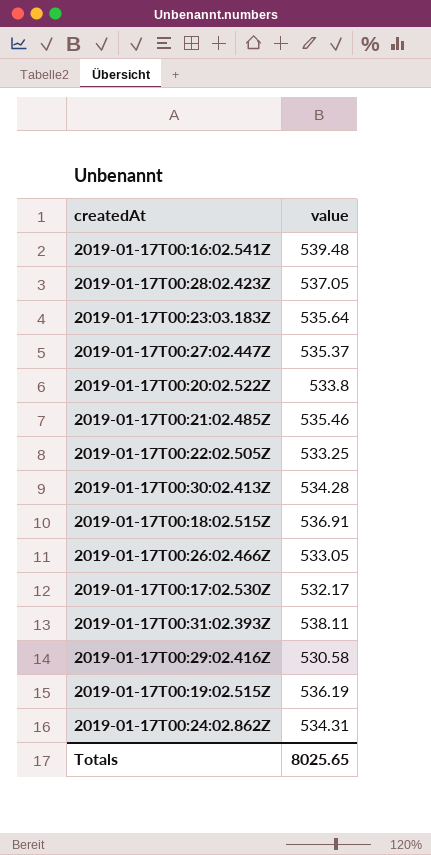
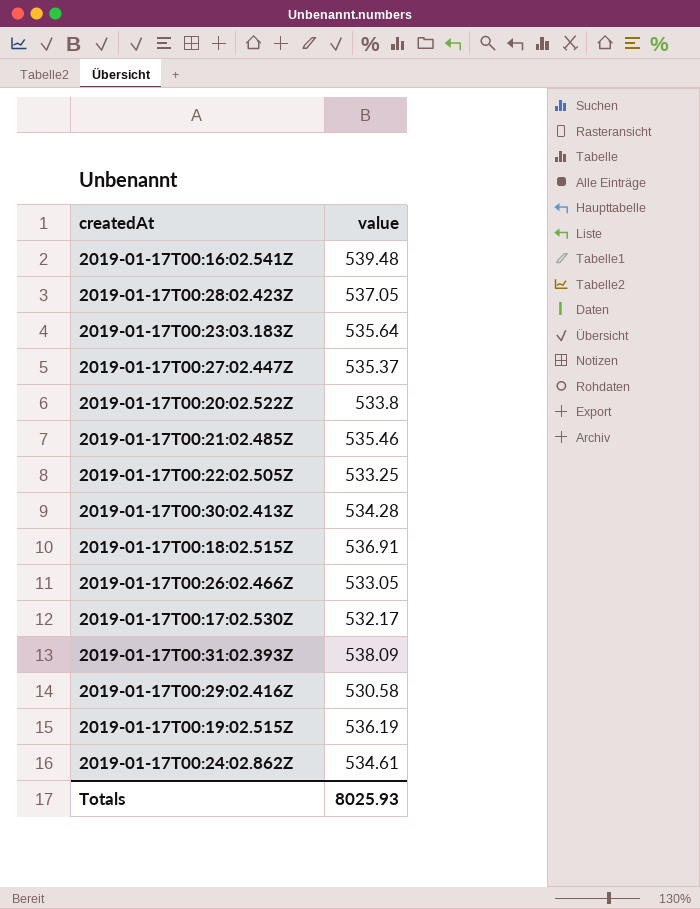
2019-01-17T00:31:02.393Z | value: 538.11 -> 538.09
2019-01-17T00:24:02.862Z | value: 534.31 -> 534.61
Totals | value: 8025.65 -> 8025.93

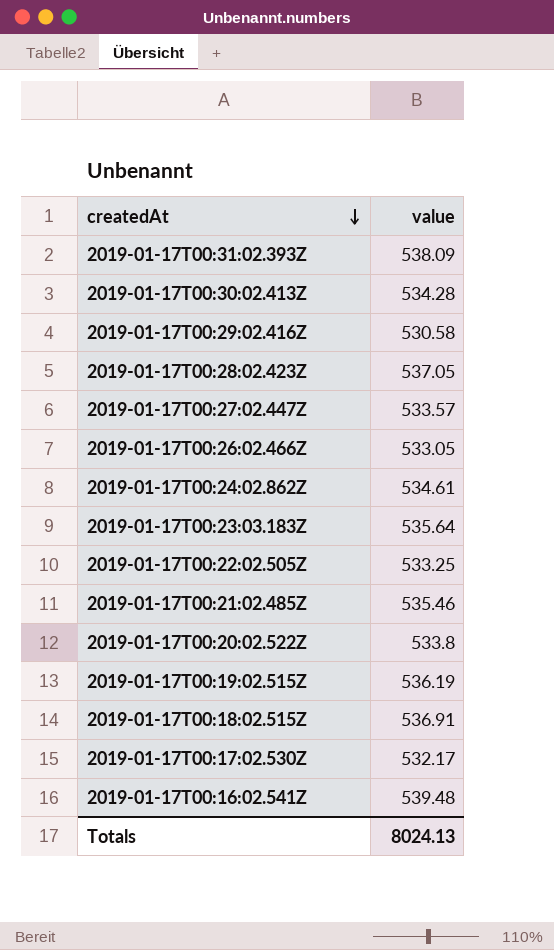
row order: none -> createdAt descending
2019-01-17T00:27:02.447Z | value: 535.37 -> 533.57
Totals | value: 8025.93 -> 8024.13

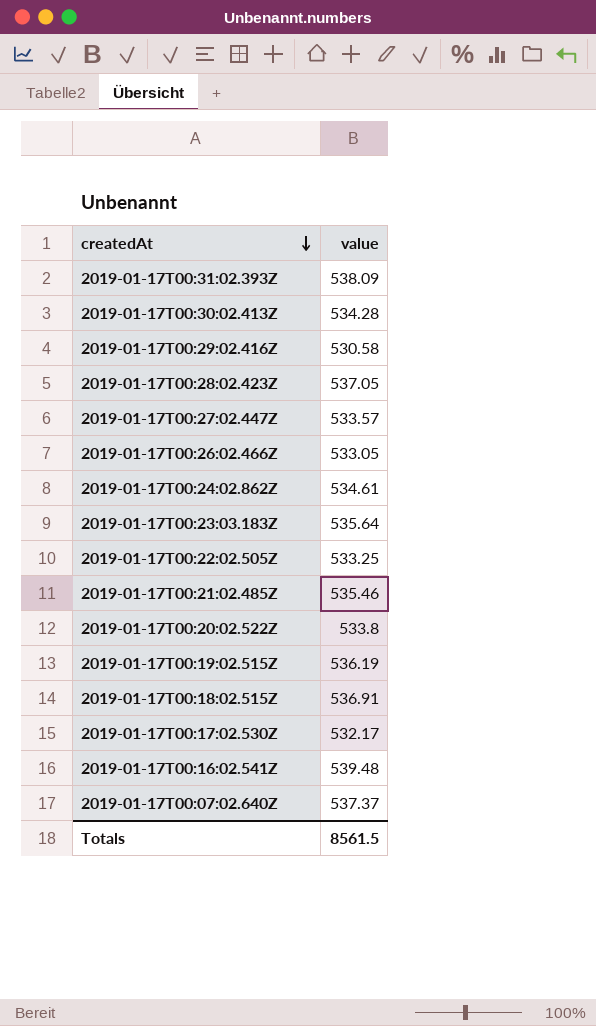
row 2019-01-17T00:07:02.640Z: none -> 537.37
Totals | value: 8024.13 -> 8561.5

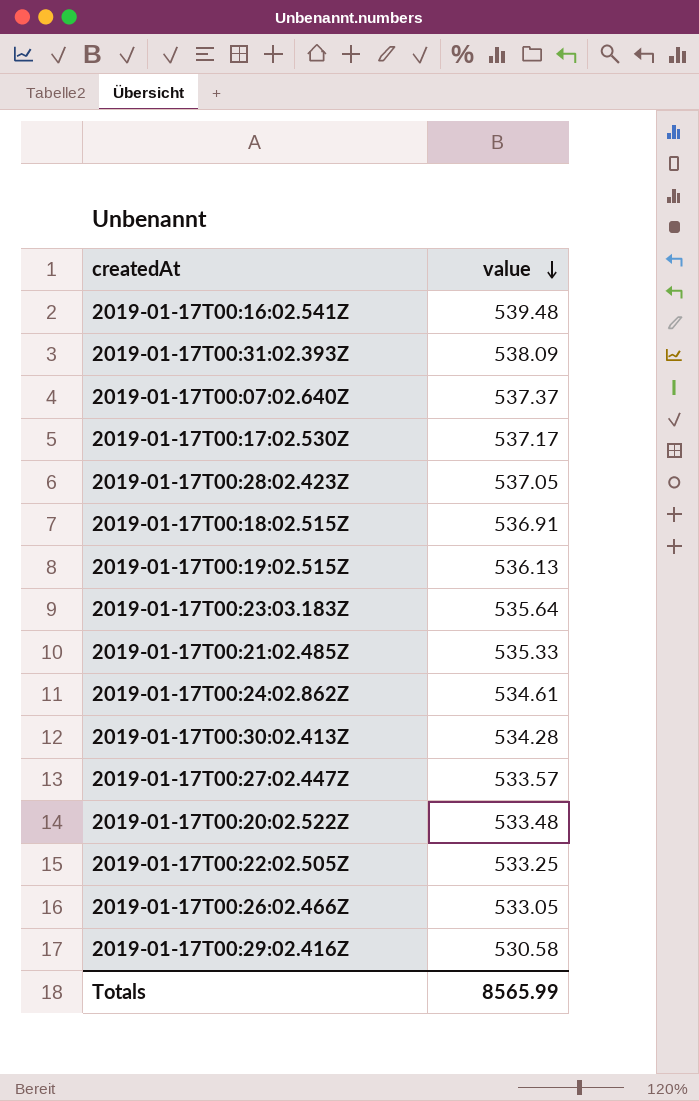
row order: createdAt descending -> value descending
2019-01-17T00:17:02.530Z | value: 532.17 -> 537.17
2019-01-17T00:19:02.515Z | value: 536.19 -> 536.13
2019-01-17T00:21:02.485Z | value: 535.46 -> 535.33
2019-01-17T00:20:02.522Z | value: 533.8 -> 533.48
Totals | value: 8561.5 -> 8565.99

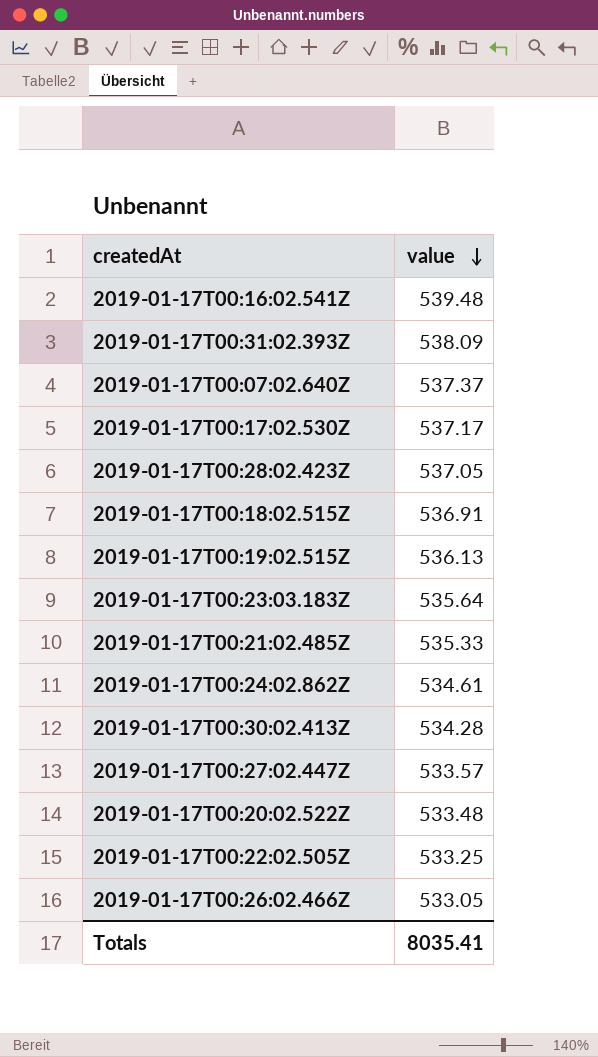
row 2019-01-17T00:29:02.416Z: 530.58 -> none
Totals | value: 8565.99 -> 8035.41

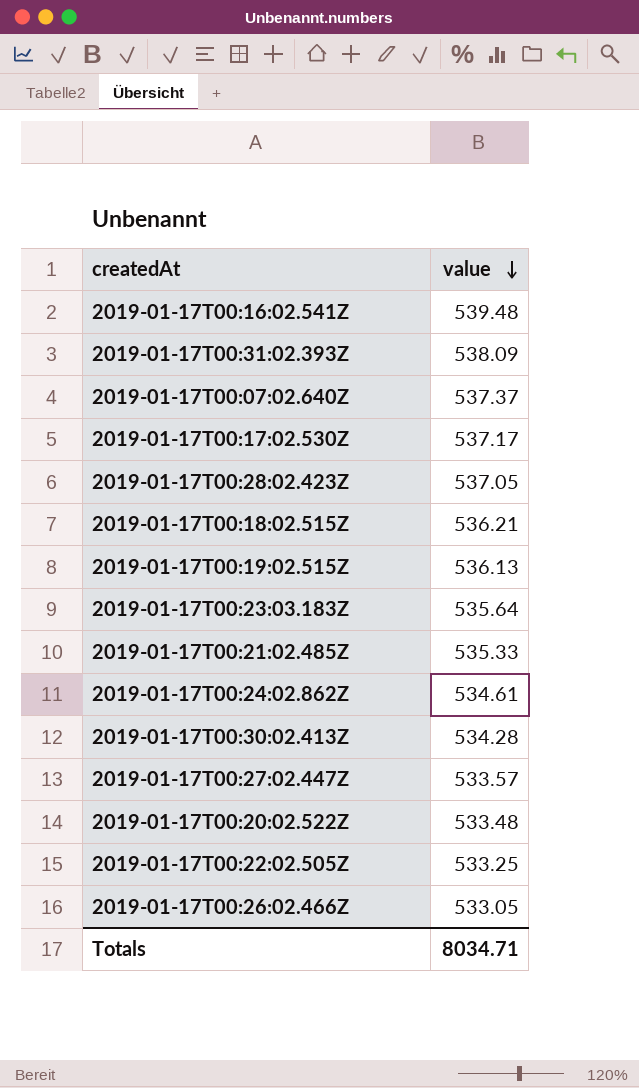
2019-01-17T00:18:02.515Z | value: 536.91 -> 536.21
Totals | value: 8035.41 -> 8034.71

